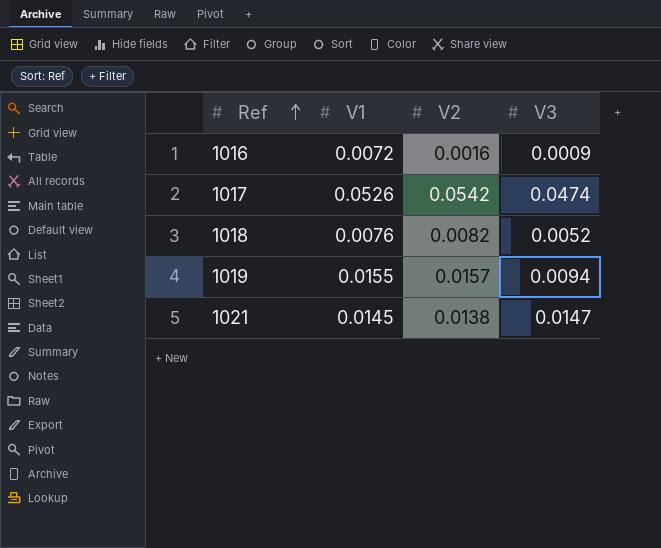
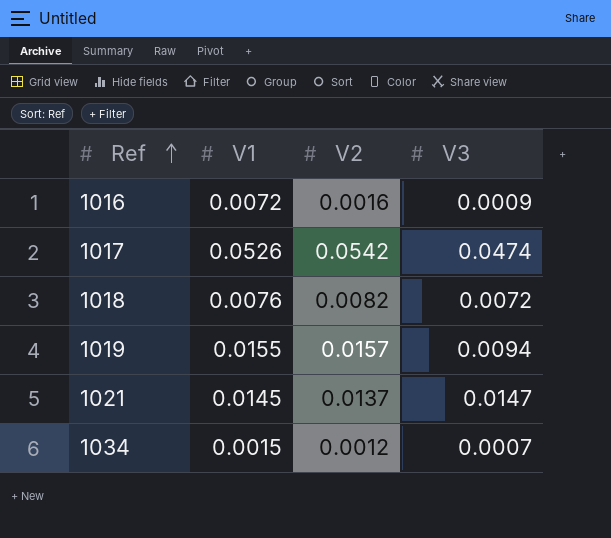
1018 | V3: 0.0052 -> 0.0072
1021 | V2: 0.0138 -> 0.0137
row 1034: none -> 0.0015 | 0.0012 | 0.0007

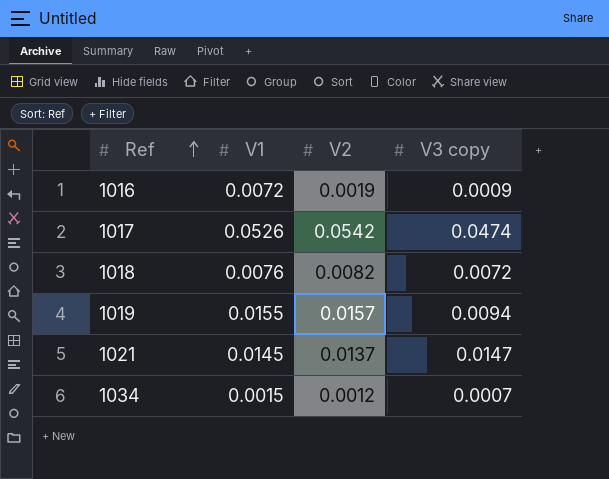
column name: V3 -> V3 copy
1016 | V2: 0.0016 -> 0.0019

